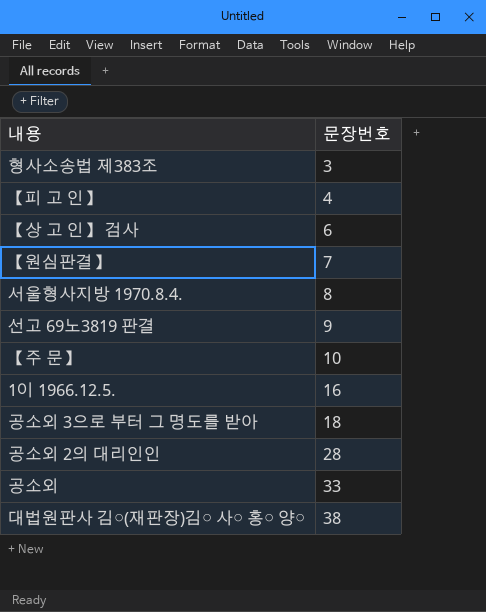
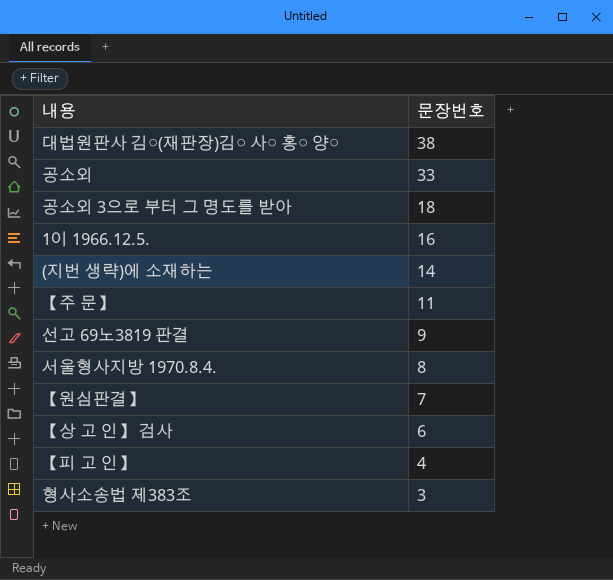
row order: 문장번호 ascending -> 문장번호 descending
row 공소외 2의 대리인인: 28 -> none
row (지번 생략)에 소재하는: none -> 14
【주 문】 | 문장번호: 10 -> 11

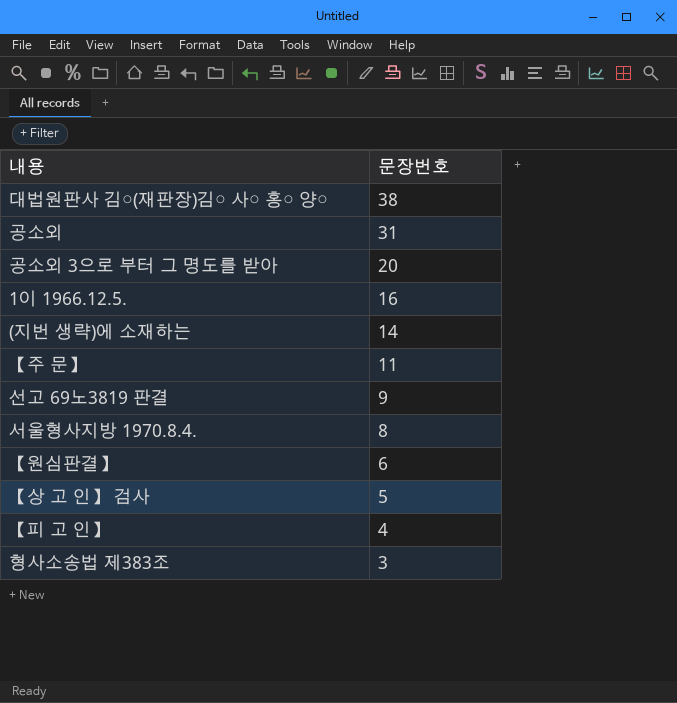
공소외 | 문장번호: 33 -> 31
공소외 3으로 부터 그 명도를 받아 | 문장번호: 18 -> 20
【원심판결】 | 문장번호: 7 -> 6
【상 고 인】 검사 | 문장번호: 6 -> 5

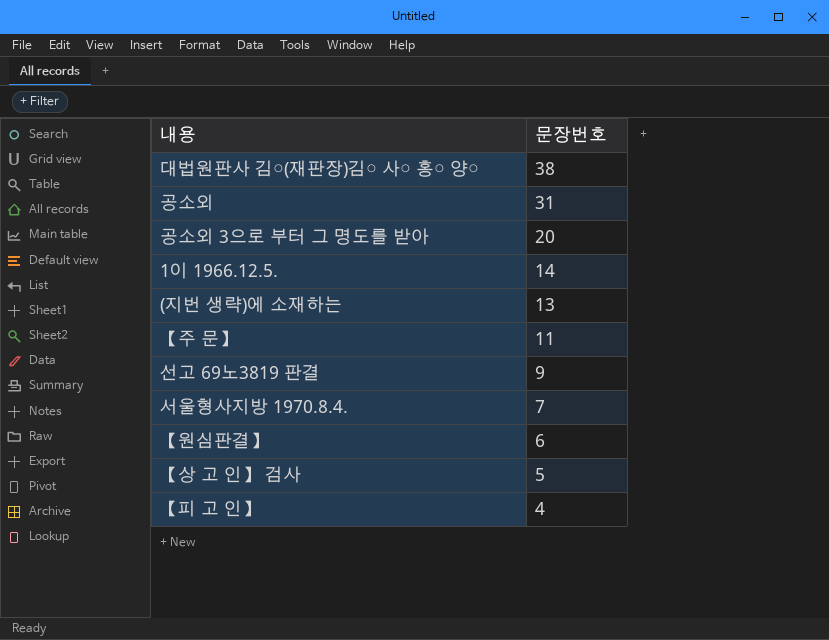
row 형사소송법 제383조: 3 -> none
1이 1966.12.5. | 문장번호: 16 -> 14
(지번 생략)에 소재하는 | 문장번호: 14 -> 13
서울형사지방 1970.8.4. | 문장번호: 8 -> 7

